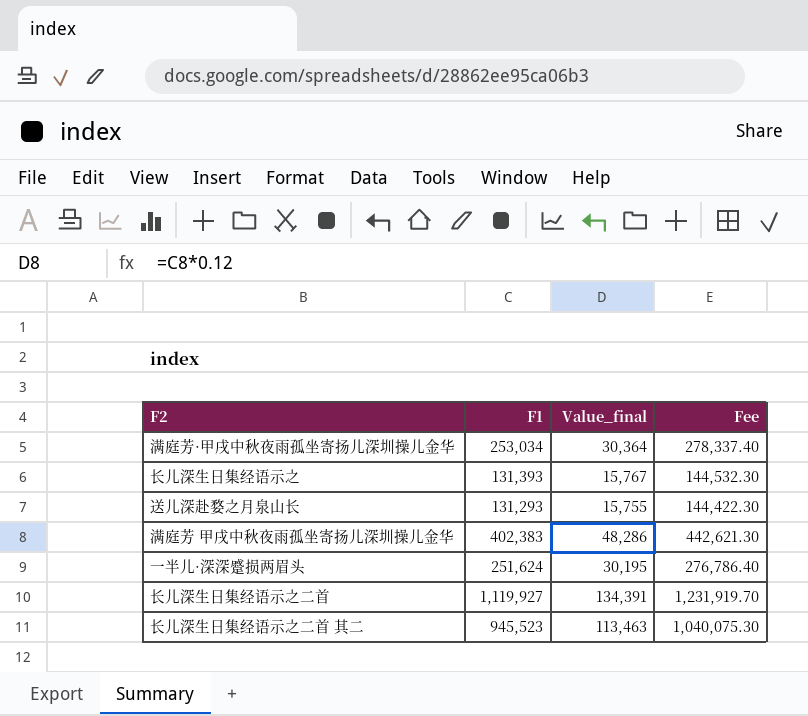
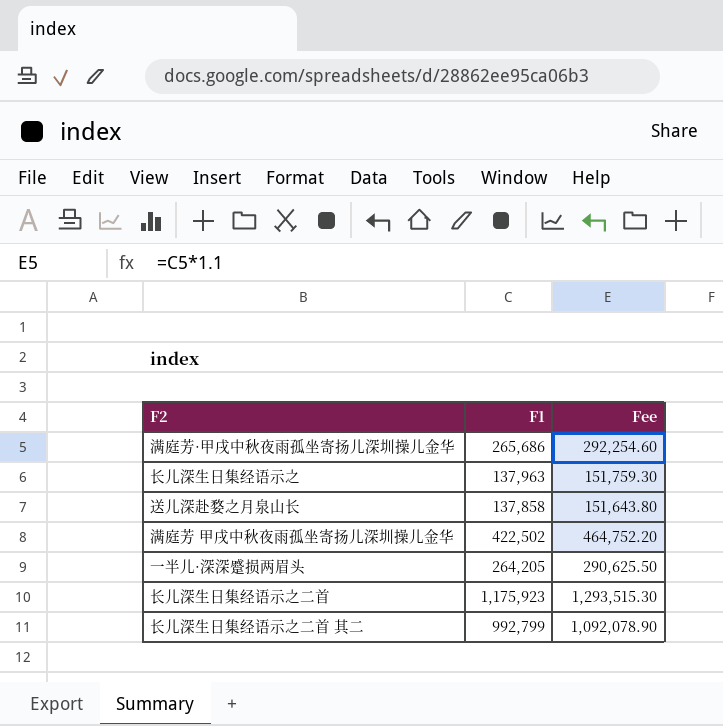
column Value_final | formula: [F1] * 0.12 -> none
满庭芳·甲戌中秋夜雨孤坐寄扬儿深圳操儿金华 | F1: 253,034 -> 265,686
满庭芳·甲戌中秋夜雨孤坐寄扬儿深圳操儿金华 | Fee: 278,337.40 -> 292,254.60
长儿深生日集经语示之 | F1: 131,393 -> 137,963
长儿深生日集经语示之 | Fee: 144,532.30 -> 151,759.30
送儿深赴婺之月泉山长 | F1: 131,293 -> 137,858
送儿深赴婺之月泉山长 | Fee: 144,422.30 -> 151,643.80
满庭芳 甲戌中秋夜雨孤坐寄扬儿深圳操儿金华 | F1: 402,383 -> 422,502
满庭芳 甲戌中秋夜雨孤坐寄扬儿深圳操儿金华 | Fee: 442,621.30 -> 464,752.20
一半儿·深深蹙损两眉头 | F1: 251,624 -> 264,205
一半儿·深深蹙损两眉头 | Fee: 276,786.40 -> 290,625.50
长儿深生日集经语示之二首 | F1: 1,119,927 -> 1,175,923
长儿深生日集经语示之二首 | Fee: 1,231,919.70 -> 1,293,515.30
长儿深生日集经语示之二首 其二 | F1: 945,523 -> 992,799
长儿深生日集经语示之二首 其二 | Fee: 1,040,075.30 -> 1,092,078.90

